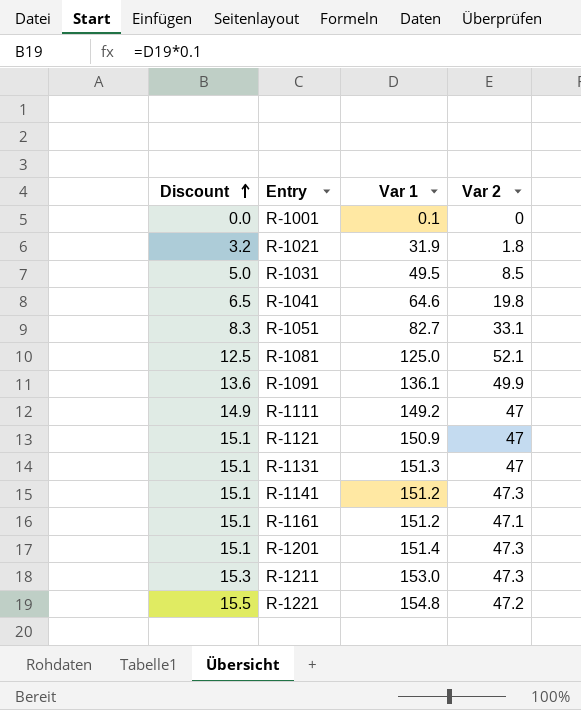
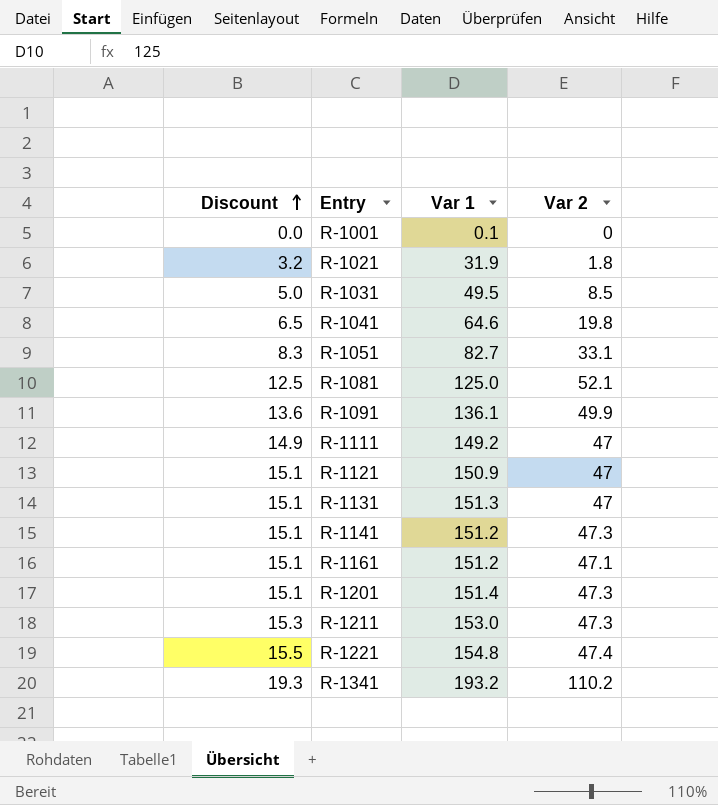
R-1221 | Var 2: 47.2 -> 47.4
row R-1341: none -> 19.3 | 193.2 | 110.2

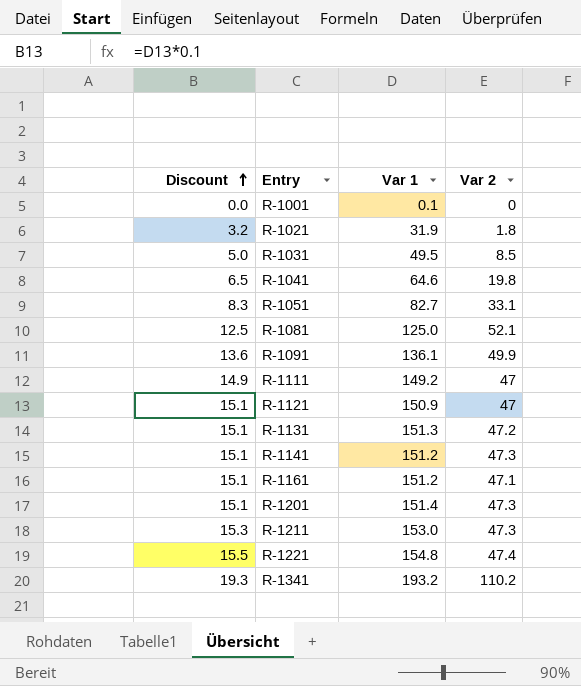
R-1131 | Var 2: 47 -> 47.2

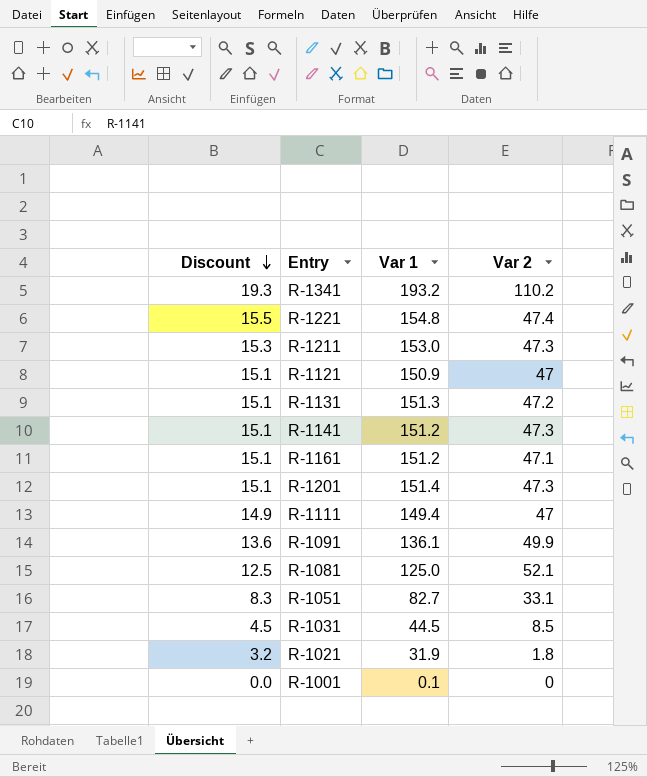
row order: Discount ascending -> Discount descending
row R-1041: 6.5 | 64.6 | 19.8 -> none
R-1111 | Var 1: 149.2 -> 149.4
R-1031 | Discount: 5.0 -> 4.5
R-1031 | Var 1: 49.5 -> 44.5

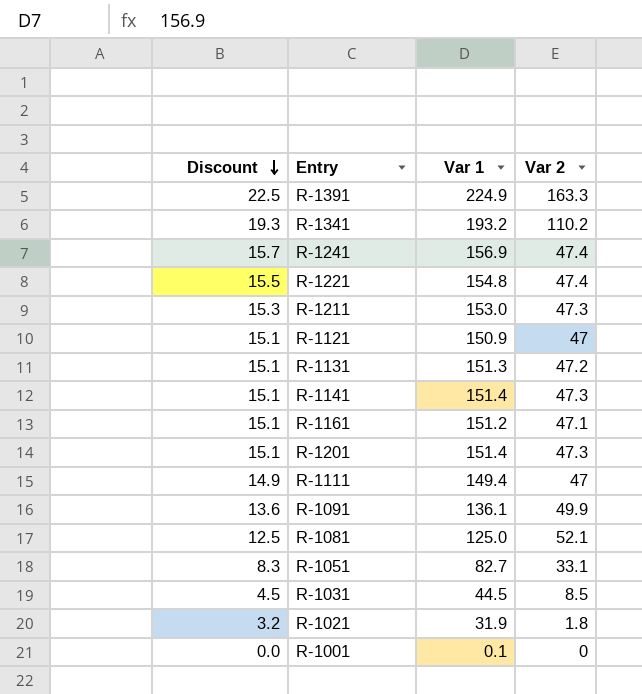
row R-1391: none -> 22.5 | 224.9 | 163.3
row R-1241: none -> 15.7 | 156.9 | 47.4
R-1141 | Var 1: 151.2 -> 151.4

